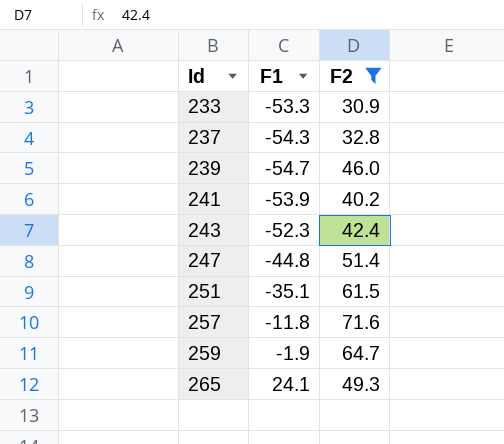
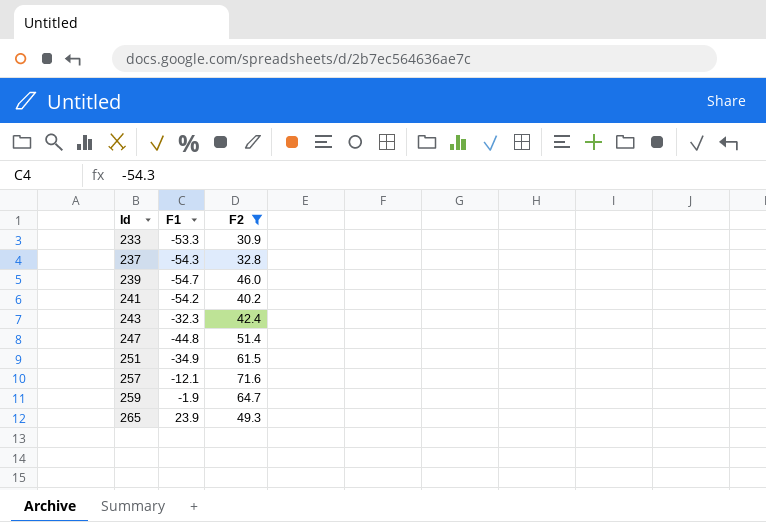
241 | F1: -53.9 -> -54.2
243 | F1: -52.3 -> -32.3
251 | F1: -35.1 -> -34.9
257 | F1: -11.8 -> -12.1
265 | F1: 24.1 -> 23.9

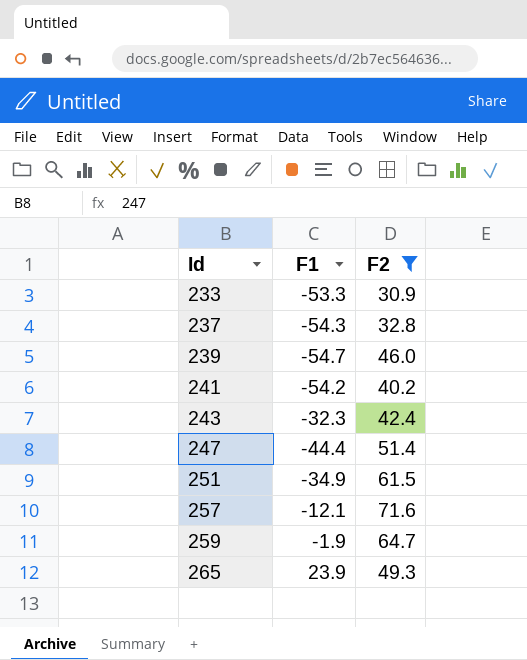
247 | F1: -44.8 -> -44.4

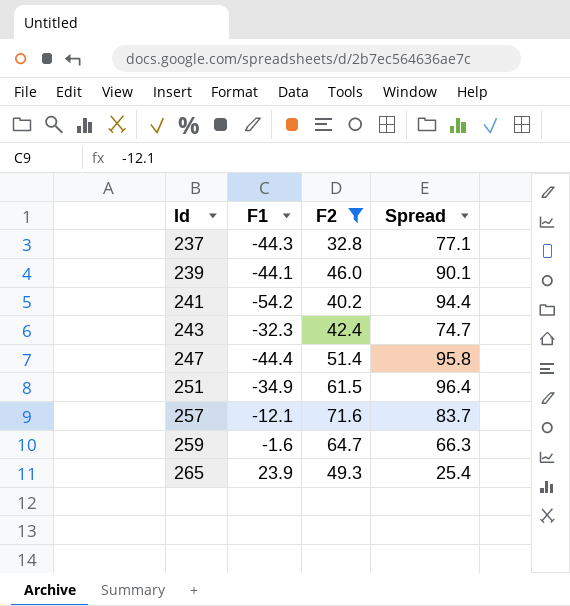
column Spread | formula: none -> [F2] - [F1]
row 233: -53.3 | 30.9 -> none
237 | F1: -54.3 -> -44.3
239 | F1: -54.7 -> -44.1
259 | F1: -1.9 -> -1.6

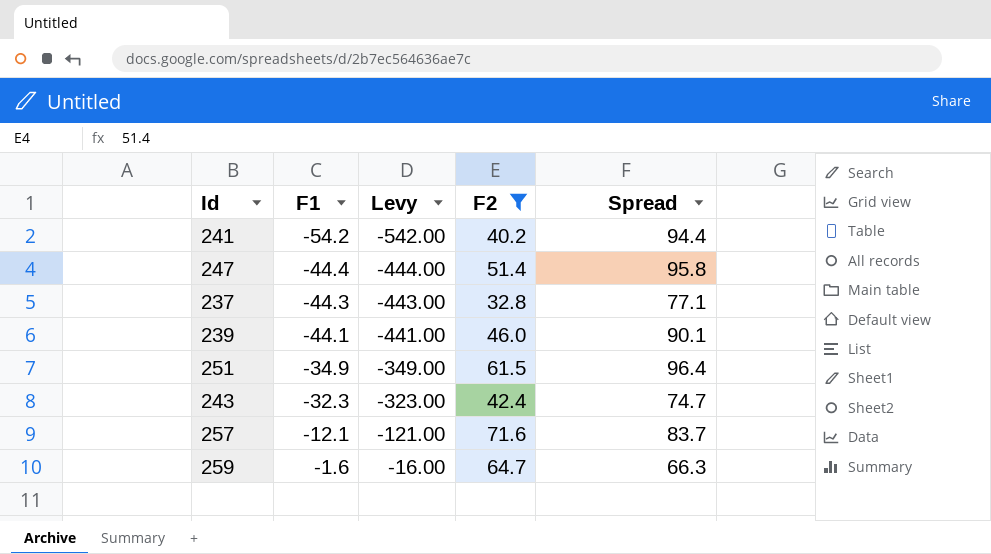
row order: Id ascending -> F1 ascending
column Levy | formula: none -> [F1] * 10
row 265: 23.9 | 49.3 | 25.4 -> none

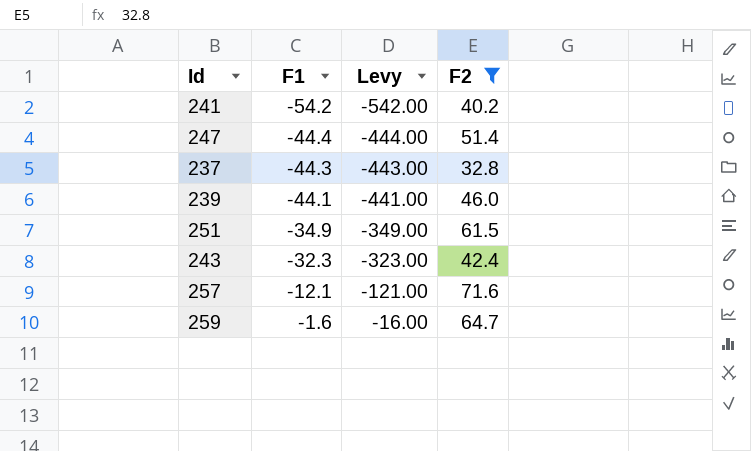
column Spread | formula: [F2] - [F1] -> none

